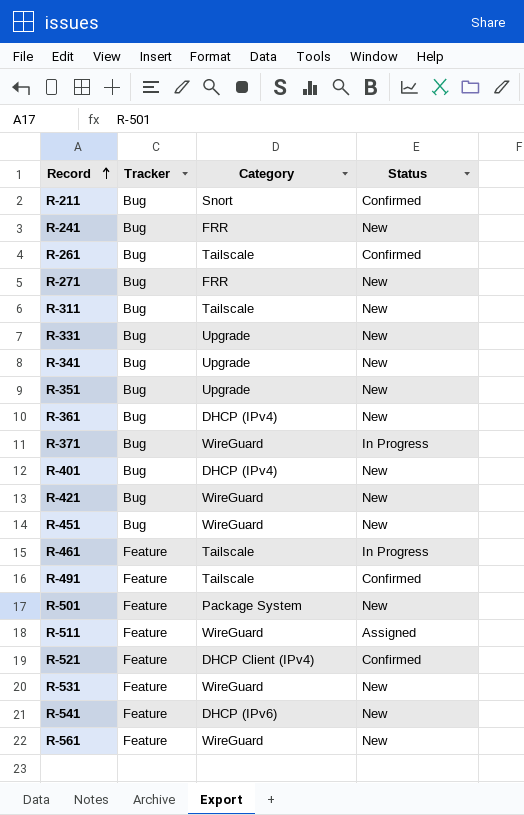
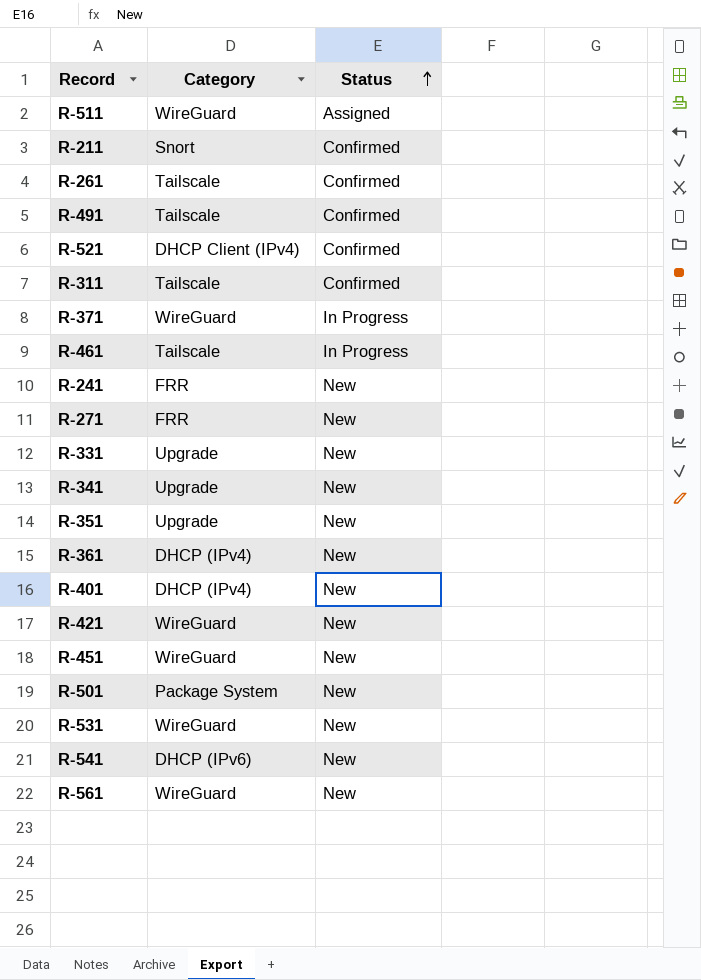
row order: Record ascending -> Status ascending
column Tracker | position: 2 -> none
R-311 | Status: New -> Confirmed

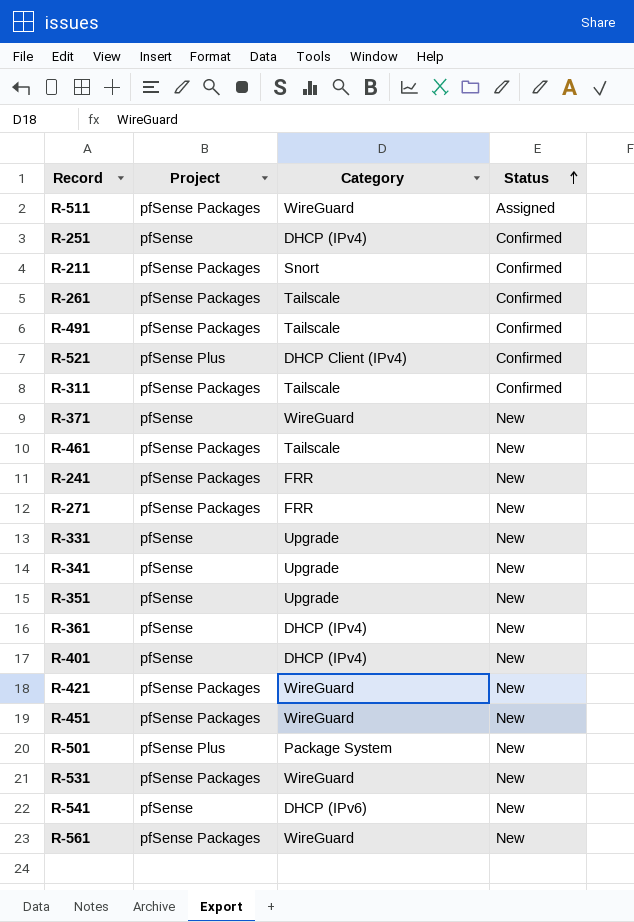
column Project | position: none -> 2
row R-251: none -> pfSense | DHCP (IPv4) | Confirmed
R-371 | Status: In Progress -> New
R-461 | Status: In Progress -> New

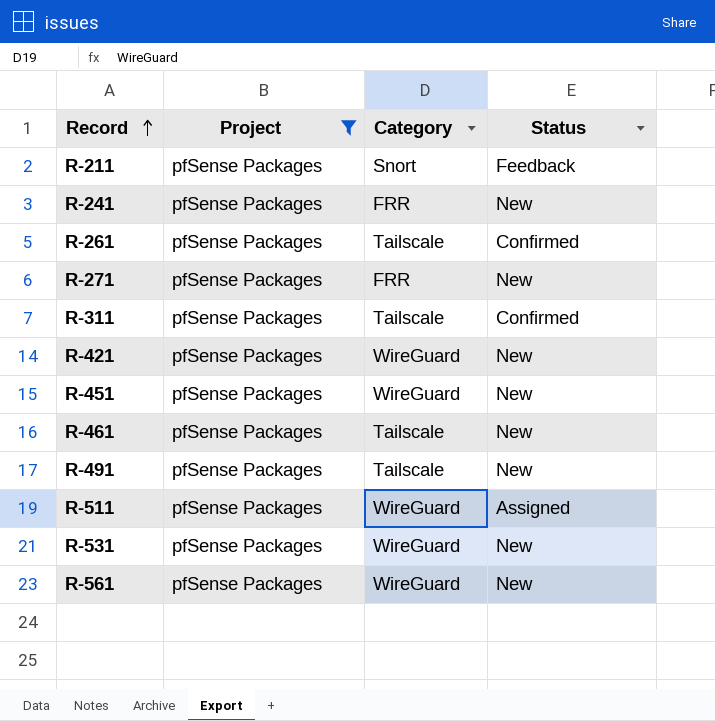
filter: none -> Project = pfSense Packages
row order: Status ascending -> Record ascending
R-211 | Status: Confirmed -> Feedback
R-491 | Status: Confirmed -> New

